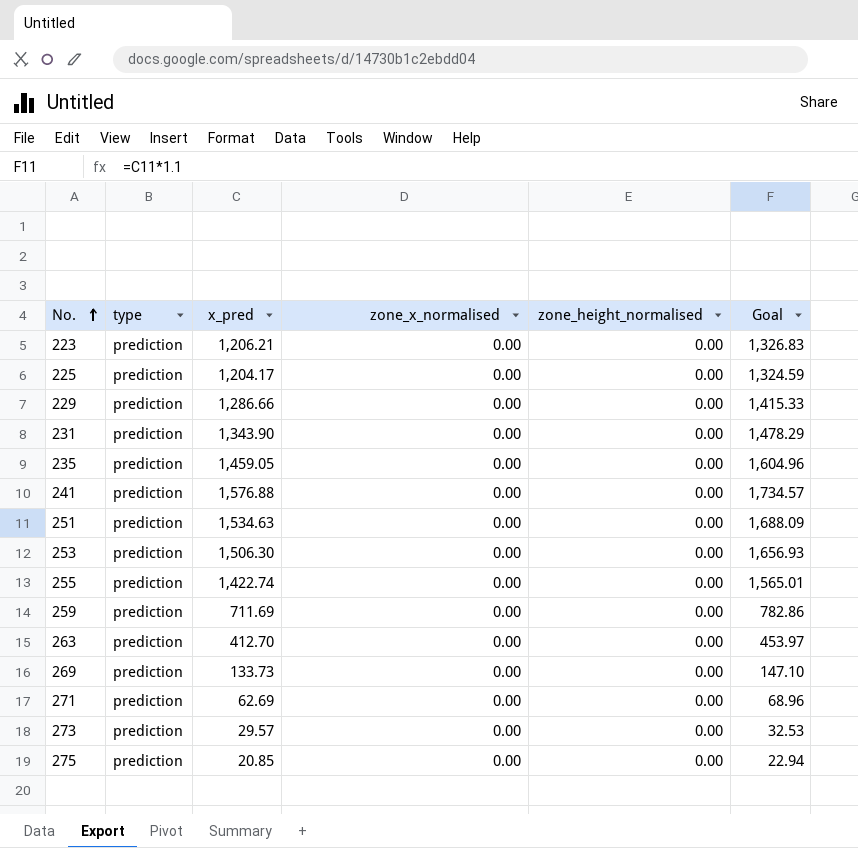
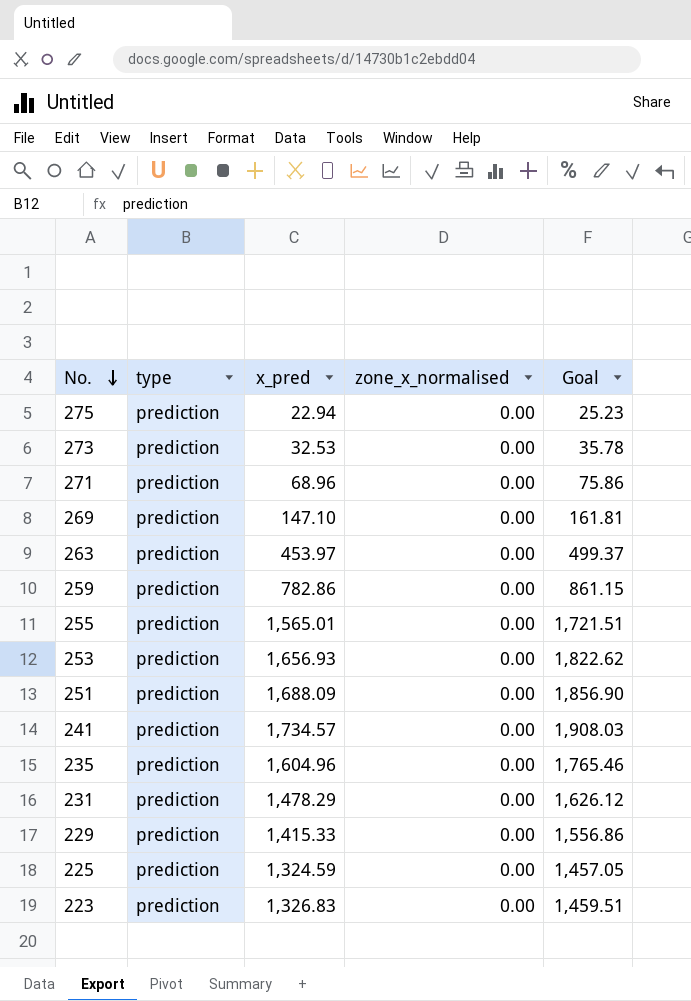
row order: No. ascending -> No. descending
column zone_height_normalised | position: 5 -> none
275 | x_pred: 20.85 -> 22.94
275 | Goal: 22.94 -> 25.23
273 | x_pred: 29.57 -> 32.53
273 | Goal: 32.53 -> 35.78
271 | x_pred: 62.69 -> 68.96
271 | Goal: 68.96 -> 75.86
269 | x_pred: 133.73 -> 147.10
269 | Goal: 147.10 -> 161.81
263 | x_pred: 412.70 -> 453.97
263 | Goal: 453.97 -> 499.37
259 | x_pred: 711.69 -> 782.86
259 | Goal: 782.86 -> 861.15
255 | x_pred: 1,422.74 -> 1,565.01
255 | Goal: 1,565.01 -> 1,721.51
253 | x_pred: 1,506.30 -> 1,656.93
253 | Goal: 1,656.93 -> 1,822.62
251 | x_pred: 1,534.63 -> 1,688.09
251 | Goal: 1,688.09 -> 1,856.90
241 | x_pred: 1,576.88 -> 1,734.57
241 | Goal: 1,734.57 -> 1,908.03
235 | x_pred: 1,459.05 -> 1,604.96
235 | Goal: 1,604.96 -> 1,765.46
231 | x_pred: 1,343.90 -> 1,478.29
231 | Goal: 1,478.29 -> 1,626.12
229 | x_pred: 1,286.66 -> 1,415.33
229 | Goal: 1,415.33 -> 1,556.86
225 | x_pred: 1,204.17 -> 1,324.59
225 | Goal: 1,324.59 -> 1,457.05
223 | x_pred: 1,206.21 -> 1,326.83
223 | Goal: 1,326.83 -> 1,459.51

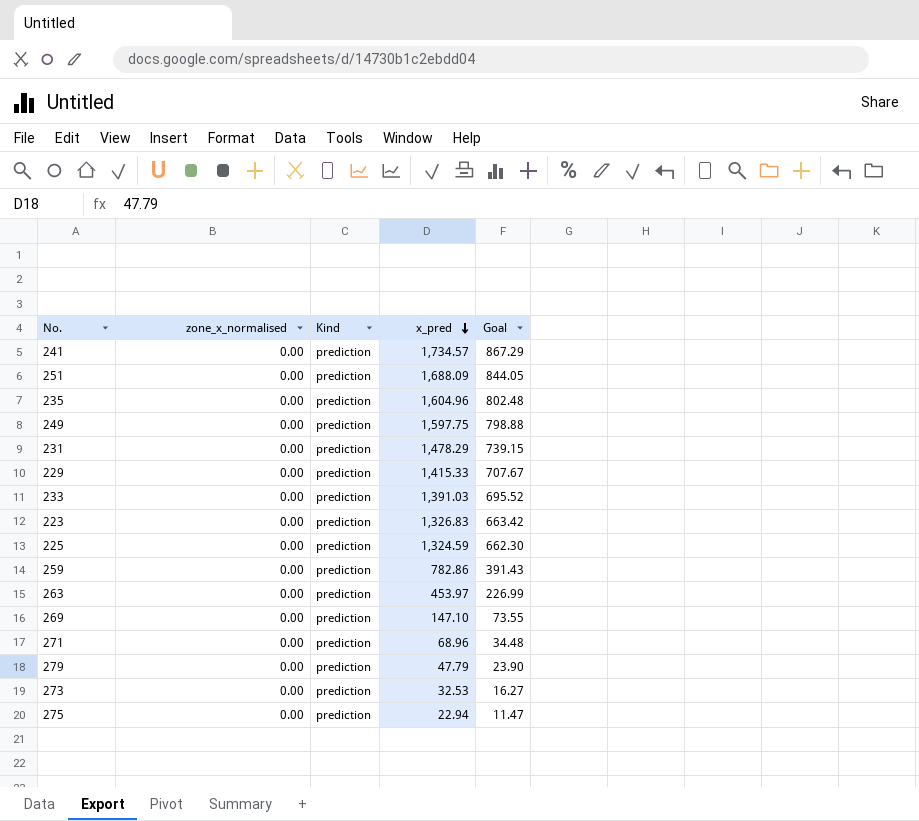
row order: No. descending -> x_pred descending
column zone_x_normalised | position: 4 -> 2
column name: type -> Kind
column Goal | formula: [x_pred] * 1.1 -> [x_pred] * 0.5
row 255: prediction | 1,565.01 | 0.00 | 1,721.51 -> none
row 253: prediction | 1,656.93 | 0.00 | 1,822.62 -> none
row 249: none -> 0.00 | prediction | 1,597.75 | 798.88
row 233: none -> 0.00 | prediction | 1,391.03 | 695.52
row 279: none -> 0.00 | prediction | 47.79 | 23.90

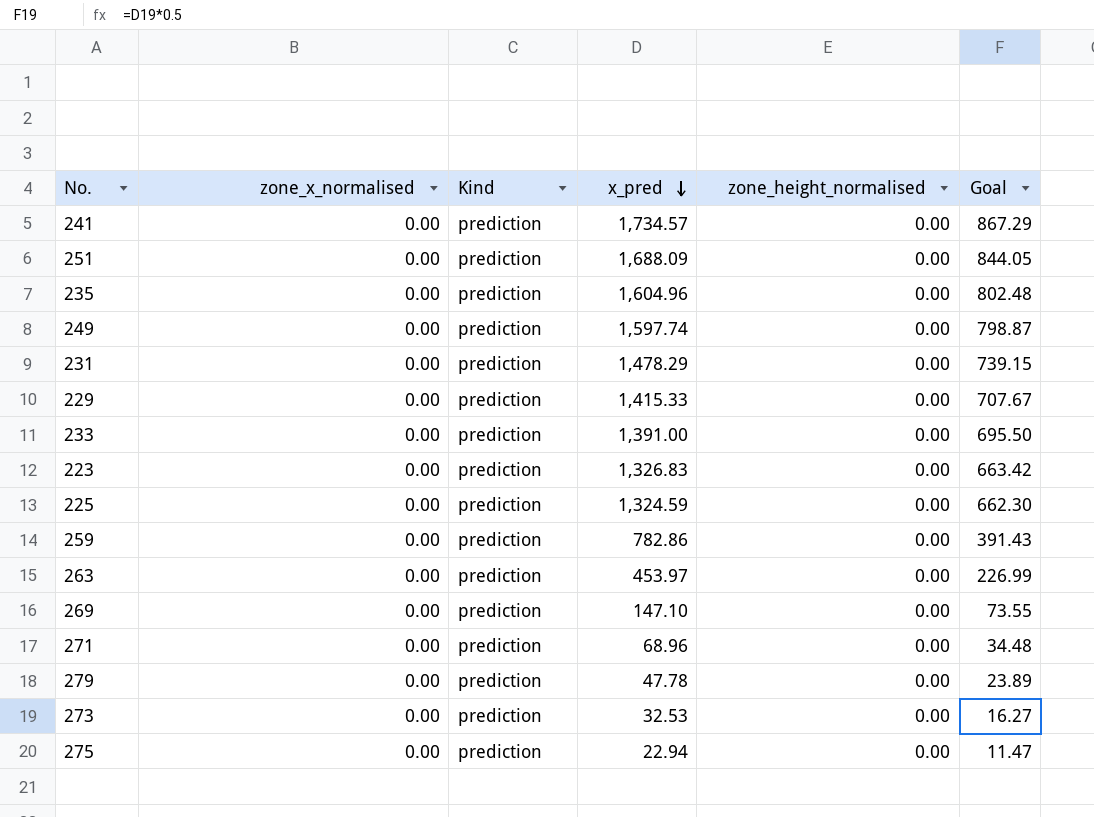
column zone_height_normalised | position: none -> 5
249 | x_pred: 1,597.75 -> 1,597.74
249 | Goal: 798.88 -> 798.87
233 | x_pred: 1,391.03 -> 1,391.00
233 | Goal: 695.52 -> 695.50
279 | x_pred: 47.79 -> 47.78
279 | Goal: 23.90 -> 23.89

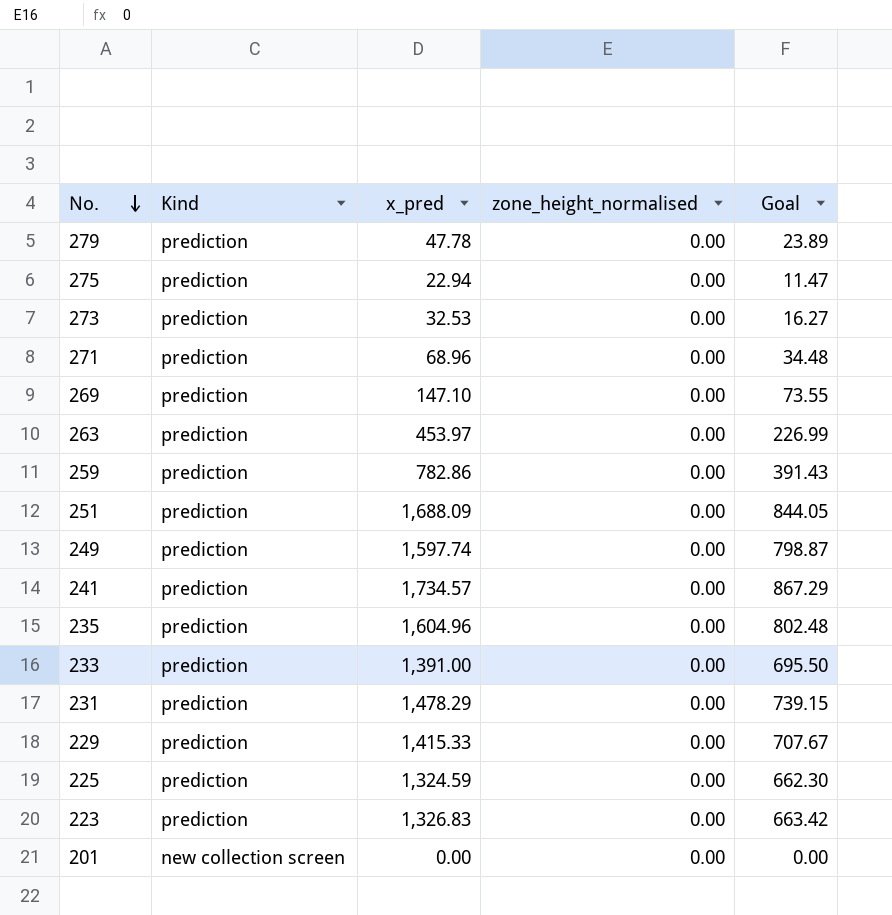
row order: x_pred descending -> No. descending
column zone_x_normalised | position: 2 -> none
row 201: none -> new collection screen | 0.00 | 0.00 | 0.00

